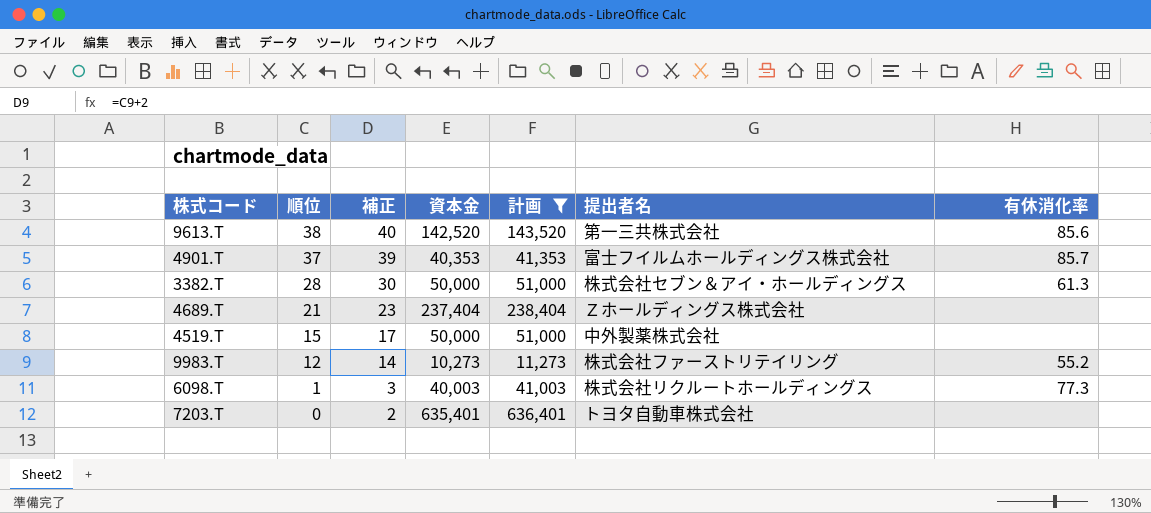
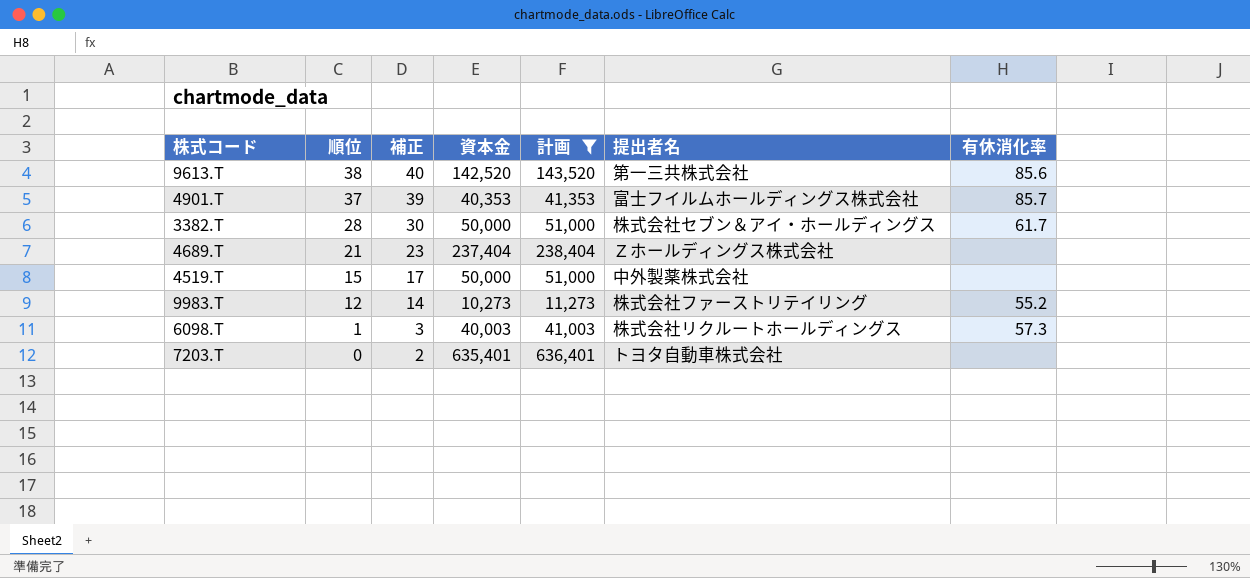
3382.T | 有休消化率: 61.3 -> 61.7
6098.T | 有休消化率: 77.3 -> 57.3

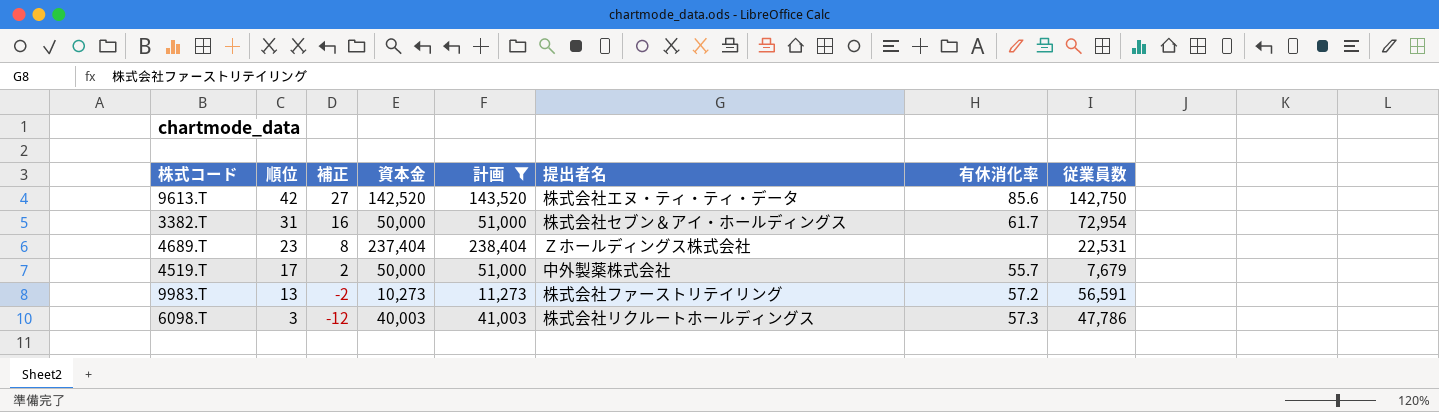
column 補正 | formula: [順位] + 2 -> [順位] - 15
column 従業員数 | position: none -> 8
row 4901.T: 37 | 39 | 40,353 | 41,353 | 富士フイルムホールディングス株式会社 | 85.7 -> none
row 7203.T: 0 | 2 | 635,401 | 636,401 | トヨタ自動車株式会社 | none -> none
9613.T | 順位: 38 -> 42
9613.T | 提出者名: 第一三共株式会社 -> 株式会社エヌ・ティ・ティ・データ
3382.T | 順位: 28 -> 31
4689.T | 順位: 21 -> 23
4519.T | 順位: 15 -> 17
4519.T | 有休消化率: none -> 55.7
9983.T | 順位: 12 -> 13
9983.T | 有休消化率: 55.2 -> 57.2
6098.T | 順位: 1 -> 3

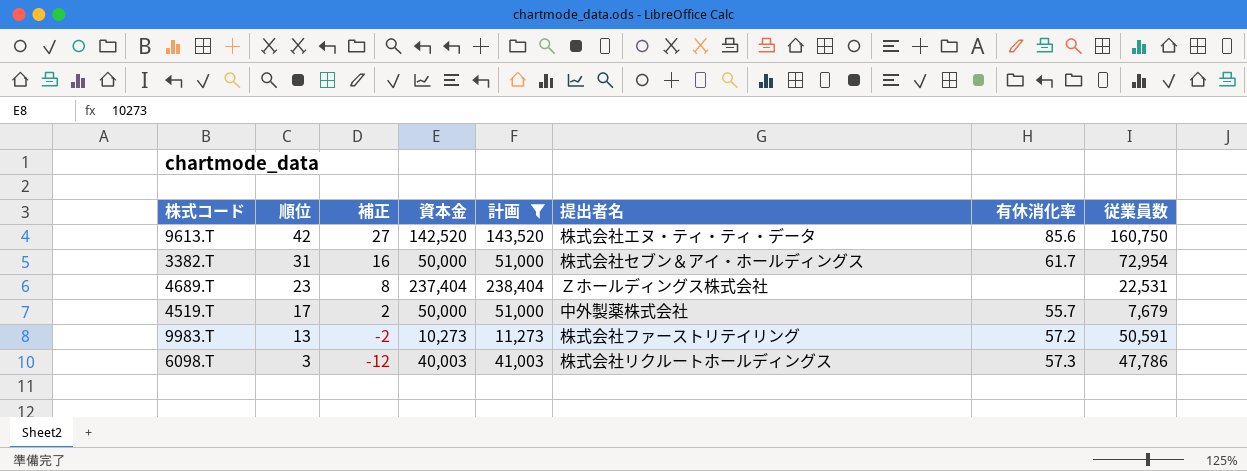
9613.T | 従業員数: 142,750 -> 160,750
9983.T | 従業員数: 56,591 -> 50,591

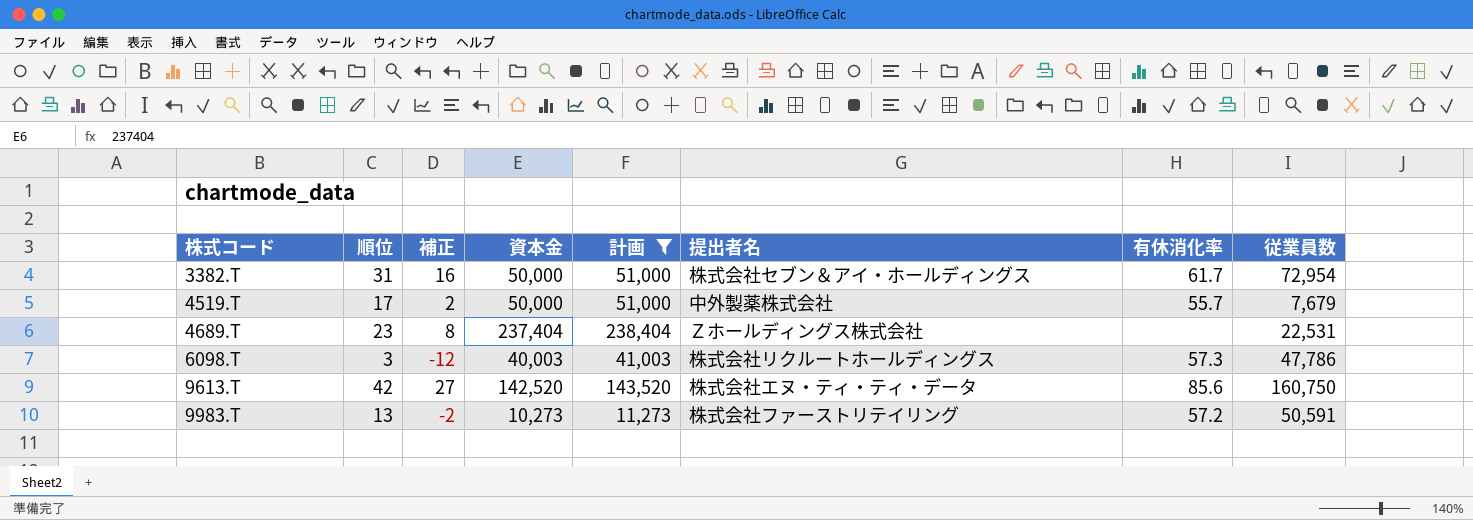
row order: 順位 descending -> 株式コード ascending

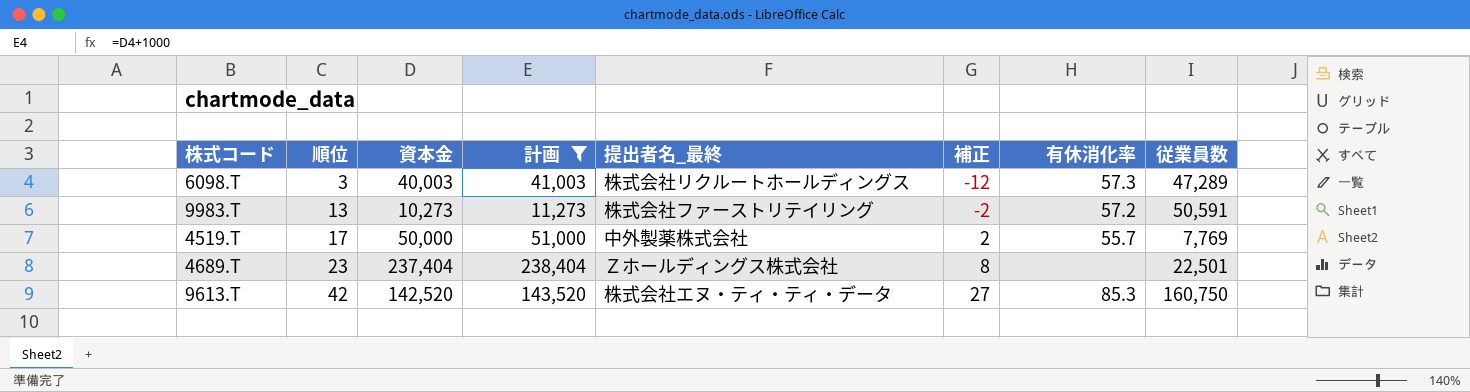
row order: 株式コード ascending -> 順位 ascending
column name: 提出者名 -> 提出者名_最終
column 補正 | position: 3 -> 6
row 3382.T: 31 | 16 | 50,000 | 51,000 | 株式会社セブン＆アイ・ホールディングス | 61.7 | 72,954 -> none
6098.T | 従業員数: 47,786 -> 47,289
4519.T | 従業員数: 7,679 -> 7,769
4689.T | 従業員数: 22,531 -> 22,501
9613.T | 有休消化率: 85.6 -> 85.3

